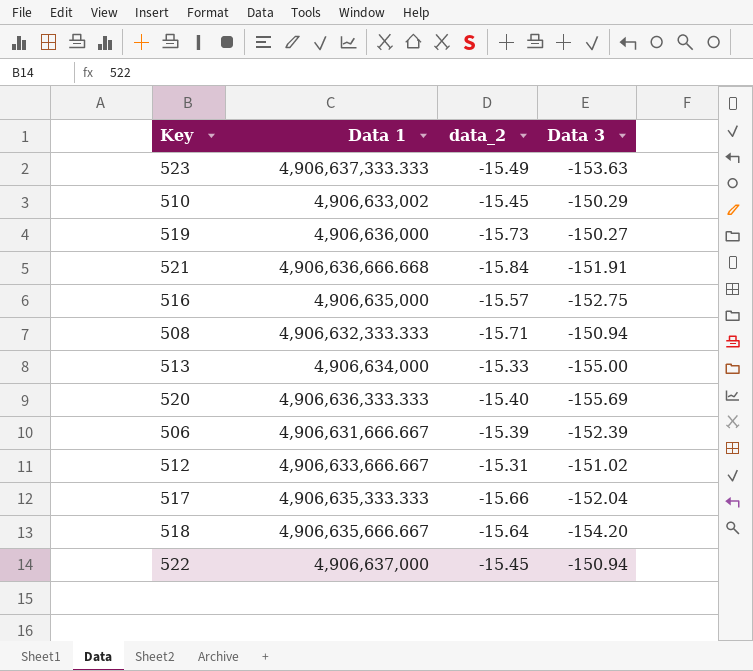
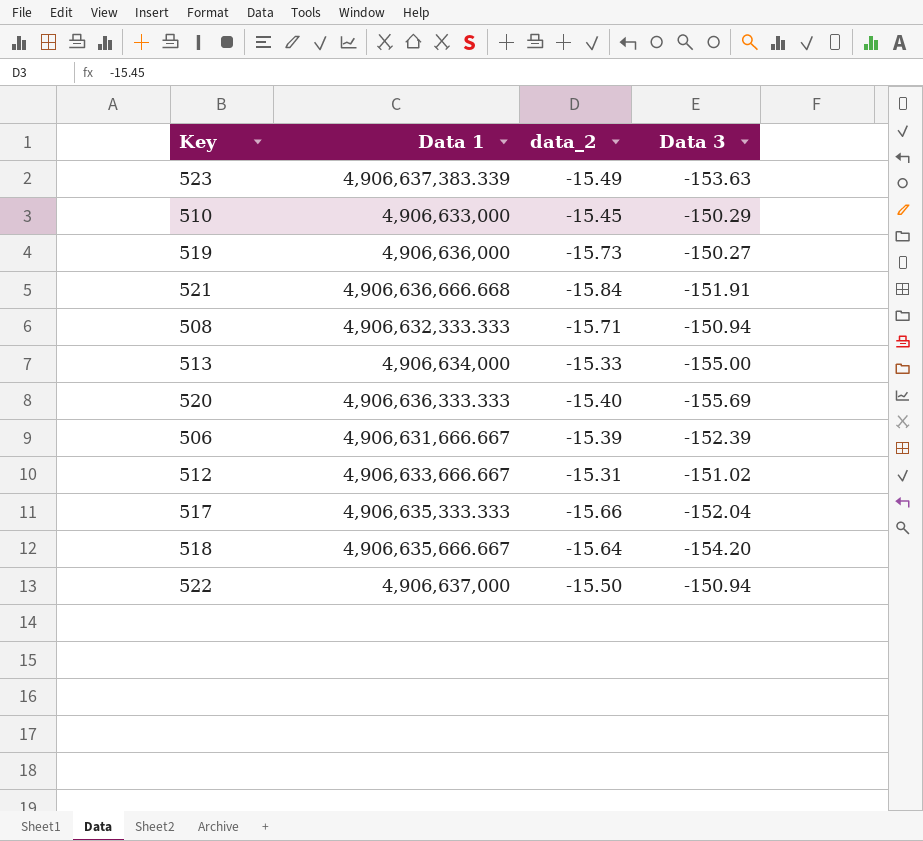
row 516: 4,906,635,000 | -15.57 | -152.75 -> none
523 | Data 1: 4,906,637,333.333 -> 4,906,637,383.339
510 | Data 1: 4,906,633,002 -> 4,906,633,000
522 | data_2: -15.45 -> -15.50

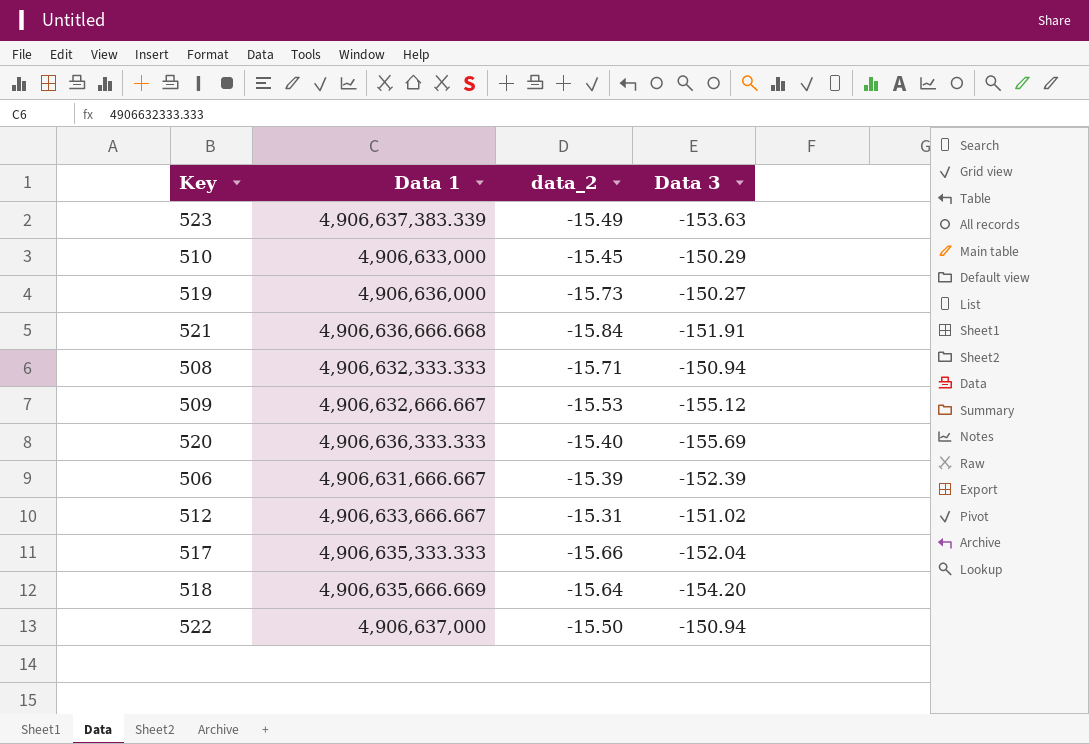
row 513: 4,906,634,000 | -15.33 | -155.00 -> none
row 509: none -> 4,906,632,666.667 | -15.53 | -155.12
518 | Data 1: 4,906,635,666.667 -> 4,906,635,666.669

